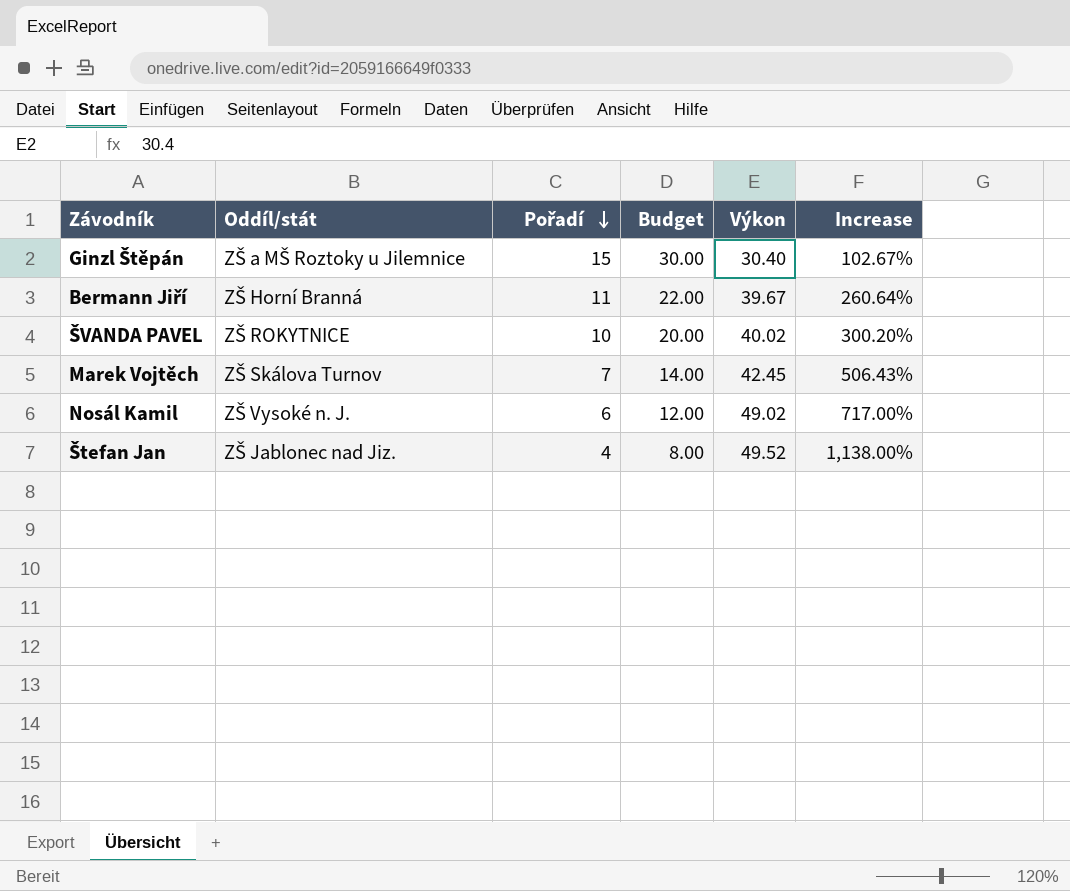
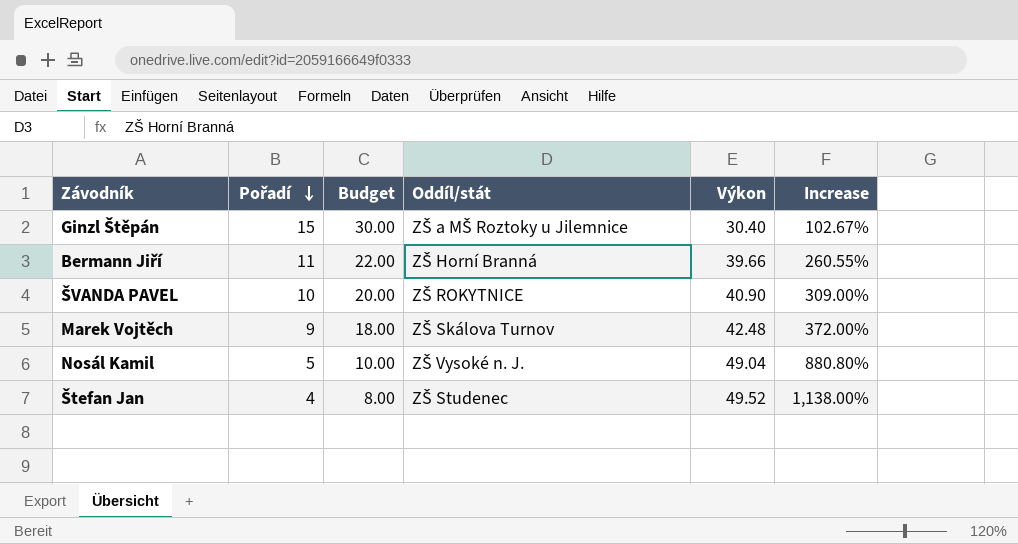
column Oddíl/stát | position: 2 -> 4
Bermann Jiří | Výkon: 39.67 -> 39.66
Bermann Jiří | Increase: 260.64% -> 260.55%
ŠVANDA PAVEL | Výkon: 40.02 -> 40.90
ŠVANDA PAVEL | Increase: 300.20% -> 309.00%
Marek Vojtěch | Pořadí: 7 -> 9
Marek Vojtěch | Budget: 14.00 -> 18.00
Marek Vojtěch | Výkon: 42.45 -> 42.48
Marek Vojtěch | Increase: 506.43% -> 372.00%
Nosál Kamil | Pořadí: 6 -> 5
Nosál Kamil | Budget: 12.00 -> 10.00
Nosál Kamil | Výkon: 49.02 -> 49.04
Nosál Kamil | Increase: 717.00% -> 880.80%
Štefan Jan | Oddíl/stát: ZŠ Jablonec nad Jiz. -> ZŠ Studenec

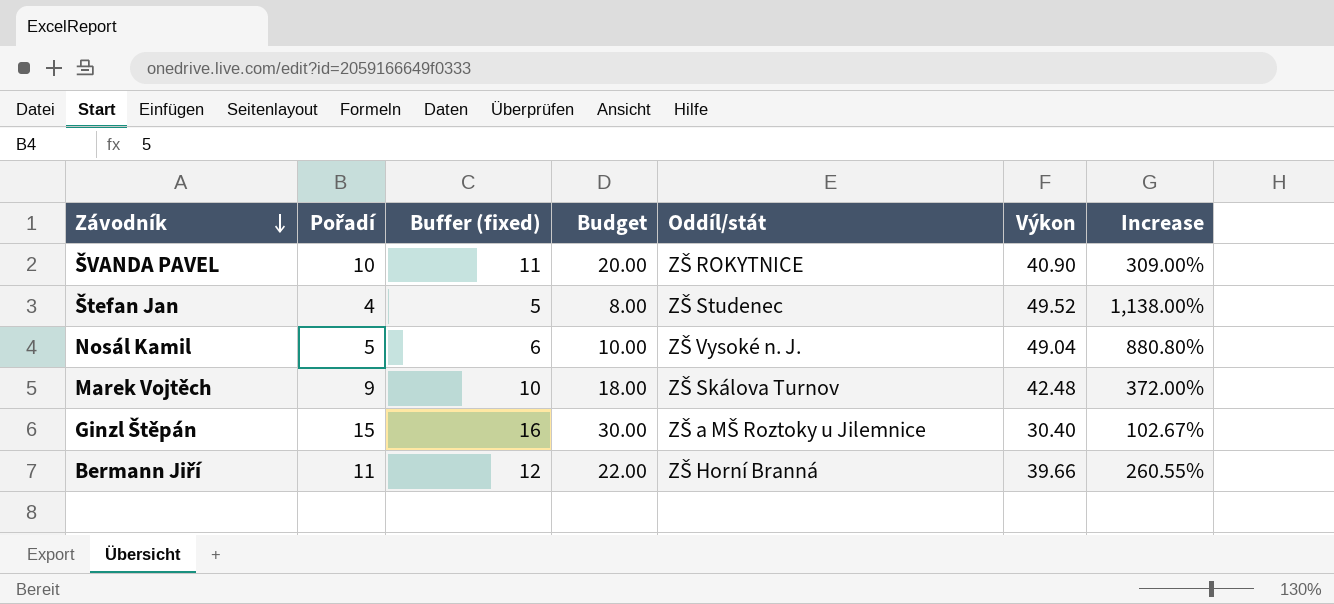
row order: Pořadí descending -> Závodník descending
column Buffer (fixed) | formula: none -> [Pořadí] + 1

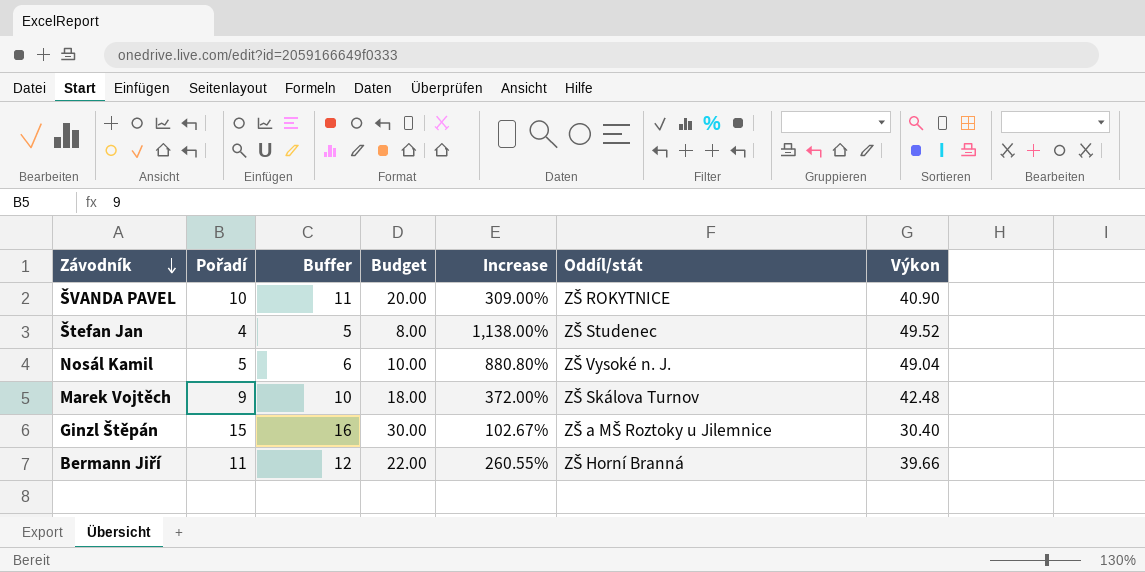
column name: Buffer (fixed) -> Buffer
column Increase | position: 7 -> 5

